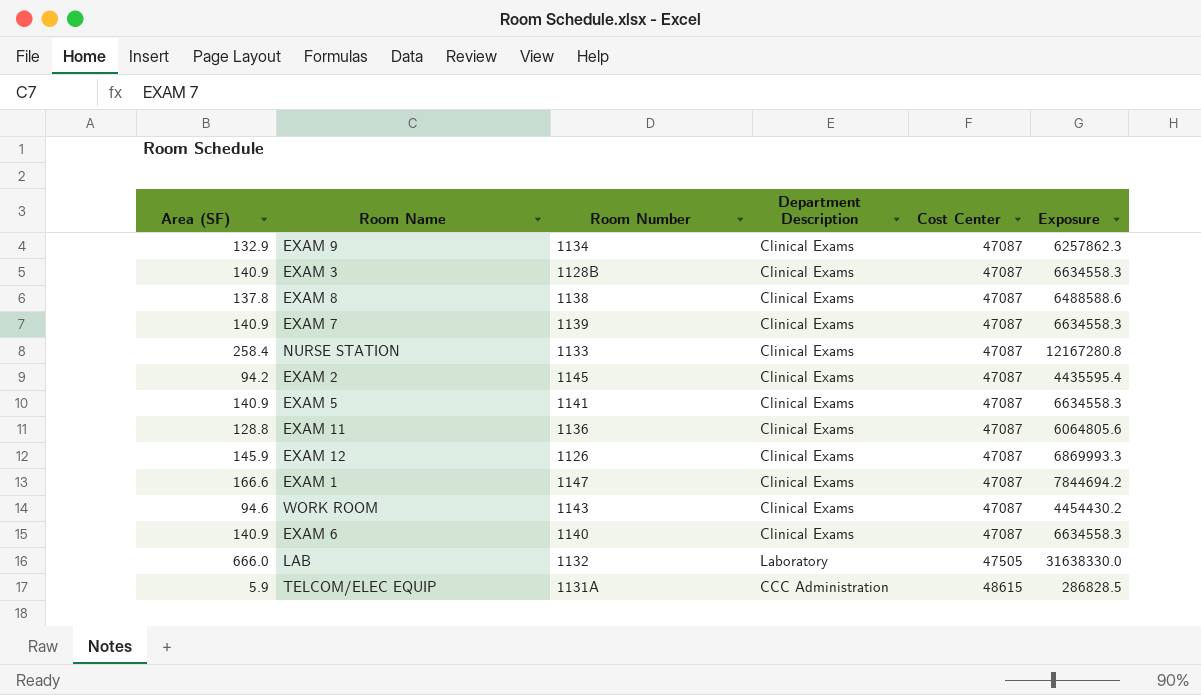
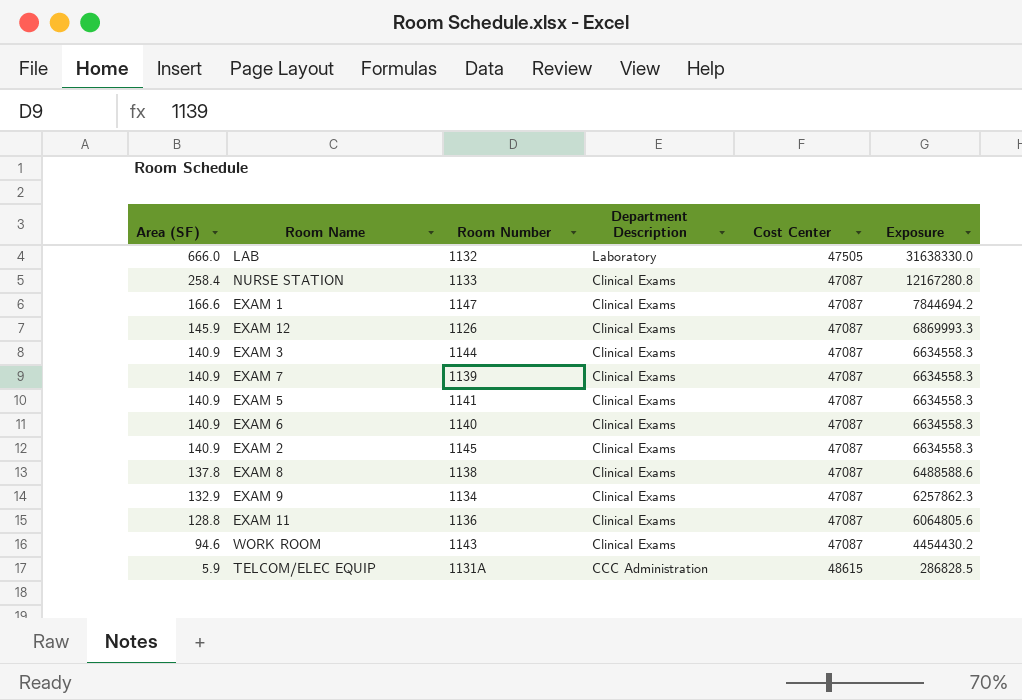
row order: Cost Center ascending -> Area (SF) descending
EXAM 3 | Room Number: 1128B -> 1144
EXAM 2 | Area (SF): 94.2 -> 140.9
EXAM 2 | Exposure: 4435595.4 -> 6634558.3

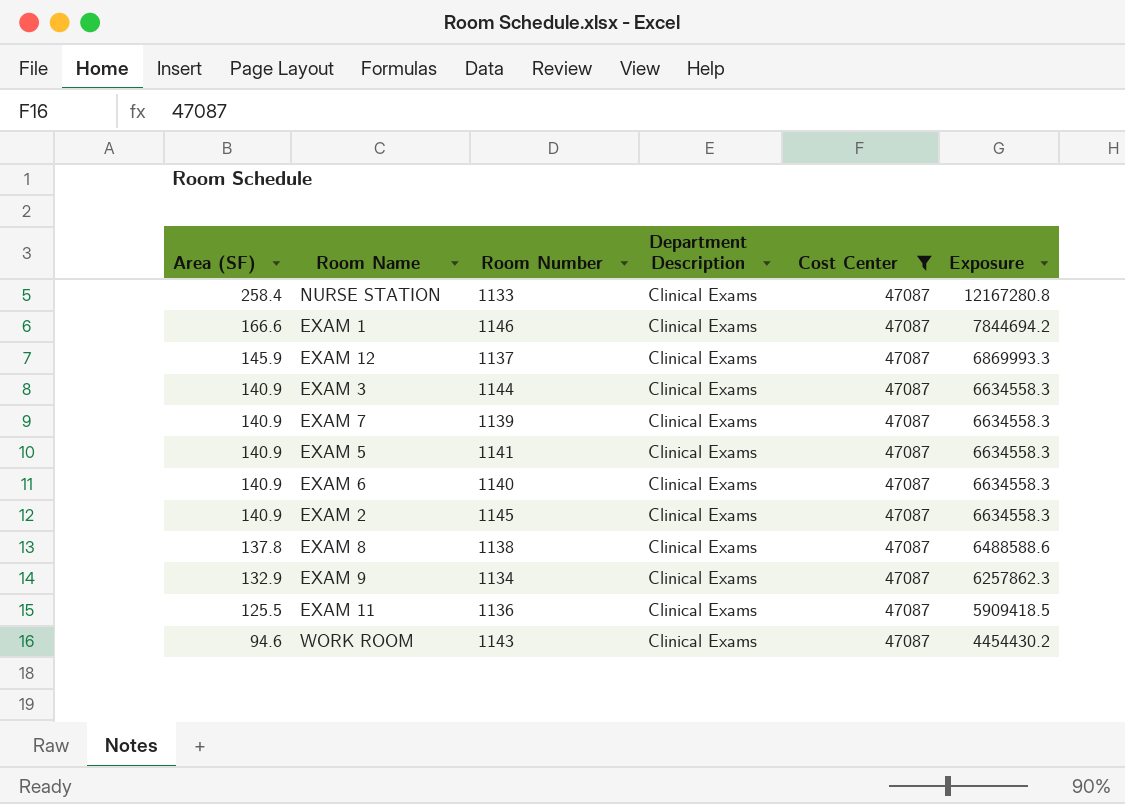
filter: none -> Cost Center = 47087
EXAM 1 | Room Number: 1147 -> 1146
EXAM 12 | Room Number: 1126 -> 1137
EXAM 11 | Area (SF): 128.8 -> 125.5
EXAM 11 | Exposure: 6064805.6 -> 5909418.5

